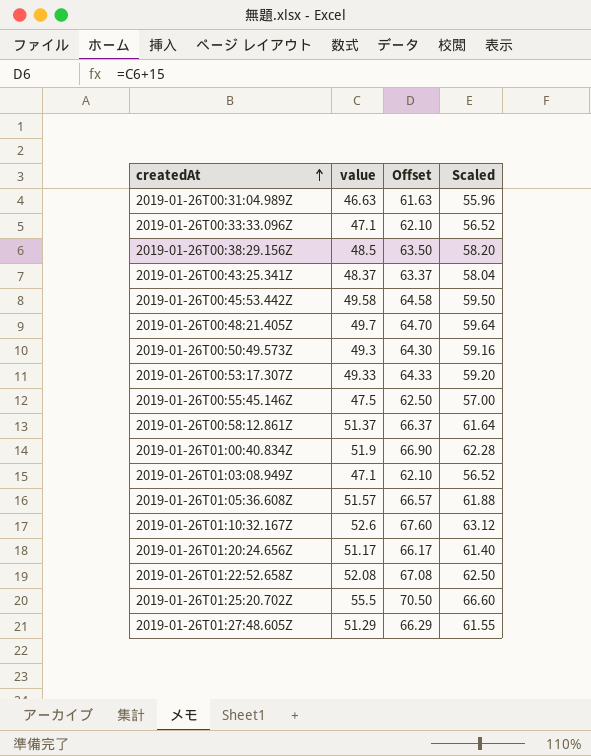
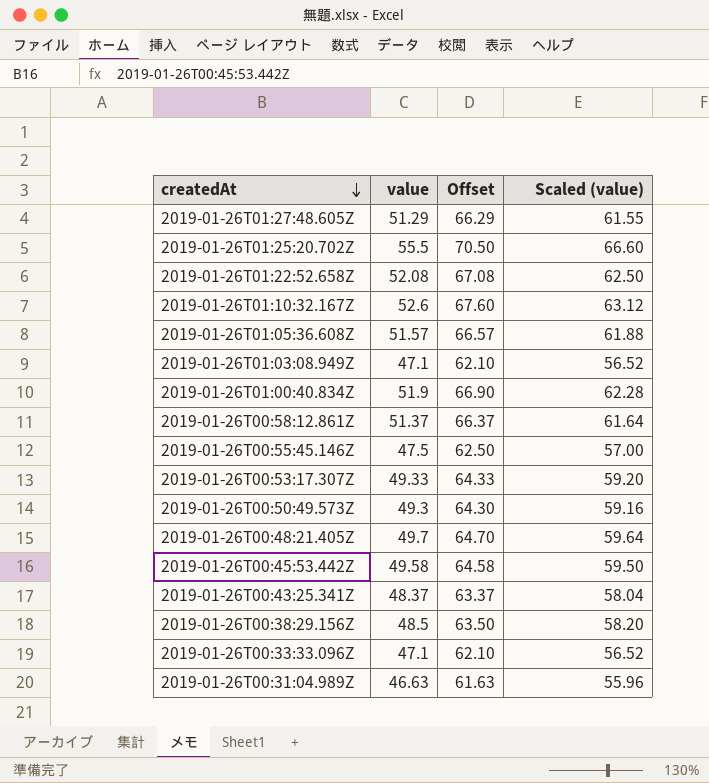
row order: createdAt ascending -> createdAt descending
column name: Scaled -> Scaled (value)
row 2019-01-26T01:20:24.656Z: 51.17 | 66.17 | 61.40 -> none

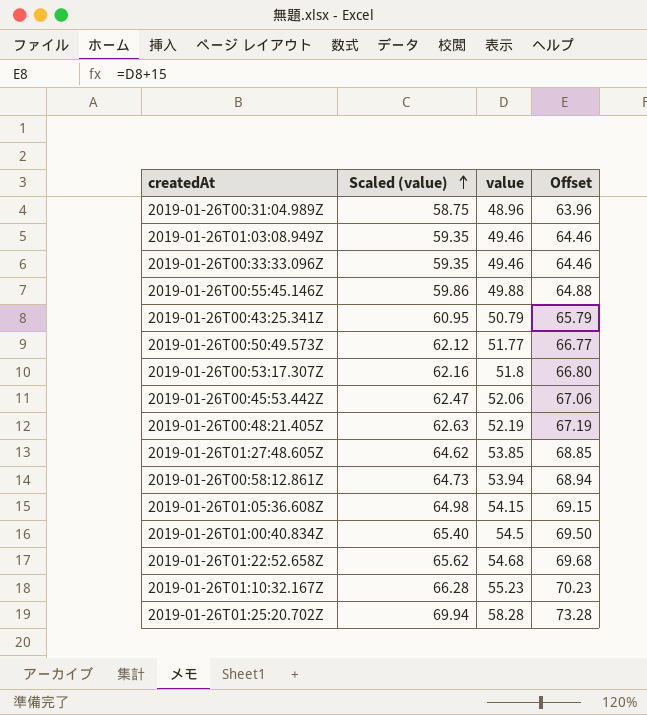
row order: createdAt descending -> Scaled (value) ascending
column Scaled (value) | position: 4 -> 2
row 2019-01-26T00:38:29.156Z: 48.5 | 63.50 | 58.20 -> none
2019-01-26T00:31:04.989Z | Scaled (value): 55.96 -> 58.75
2019-01-26T00:31:04.989Z | value: 46.63 -> 48.96
2019-01-26T00:31:04.989Z | Offset: 61.63 -> 63.96
2019-01-26T01:03:08.949Z | Scaled (value): 56.52 -> 59.35
2019-01-26T01:03:08.949Z | value: 47.1 -> 49.46
2019-01-26T01:03:08.949Z | Offset: 62.10 -> 64.46
2019-01-26T00:33:33.096Z | Scaled (value): 56.52 -> 59.35
2019-01-26T00:33:33.096Z | value: 47.1 -> 49.46
2019-01-26T00:33:33.096Z | Offset: 62.10 -> 64.46
2019-01-26T00:55:45.146Z | Scaled (value): 57.00 -> 59.86
2019-01-26T00:55:45.146Z | value: 47.5 -> 49.88
2019-01-26T00:55:45.146Z | Offset: 62.50 -> 64.88
2019-01-26T00:43:25.341Z | Scaled (value): 58.04 -> 60.95
2019-01-26T00:43:25.341Z | value: 48.37 -> 50.79
2019-01-26T00:43:25.341Z | Offset: 63.37 -> 65.79
2019-01-26T00:50:49.573Z | Scaled (value): 59.16 -> 62.12
2019-01-26T00:50:49.573Z | value: 49.3 -> 51.77
2019-01-26T00:50:49.573Z | Offset: 64.30 -> 66.77
2019-01-26T00:53:17.307Z | Scaled (value): 59.20 -> 62.16
2019-01-26T00:53:17.307Z | value: 49.33 -> 51.8
2019-01-26T00:53:17.307Z | Offset: 64.33 -> 66.80
2019-01-26T00:45:53.442Z | Scaled (value): 59.50 -> 62.47
2019-01-26T00:45:53.442Z | value: 49.58 -> 52.06
2019-01-26T00:45:53.442Z | Offset: 64.58 -> 67.06
2019-01-26T00:48:21.405Z | Scaled (value): 59.64 -> 62.63
2019-01-26T00:48:21.405Z | value: 49.7 -> 52.19
2019-01-26T00:48:21.405Z | Offset: 64.70 -> 67.19
2019-01-26T01:27:48.605Z | Scaled (value): 61.55 -> 64.62
2019-01-26T01:27:48.605Z | value: 51.29 -> 53.85
2019-01-26T01:27:48.605Z | Offset: 66.29 -> 68.85
2019-01-26T00:58:12.861Z | Scaled (value): 61.64 -> 64.73
2019-01-26T00:58:12.861Z | value: 51.37 -> 53.94
2019-01-26T00:58:12.861Z | Offset: 66.37 -> 68.94
2019-01-26T01:05:36.608Z | Scaled (value): 61.88 -> 64.98
2019-01-26T01:05:36.608Z | value: 51.57 -> 54.15
2019-01-26T01:05:36.608Z | Offset: 66.57 -> 69.15
2019-01-26T01:00:40.834Z | Scaled (value): 62.28 -> 65.40
2019-01-26T01:00:40.834Z | value: 51.9 -> 54.5
2019-01-26T01:00:40.834Z | Offset: 66.90 -> 69.50
2019-01-26T01:22:52.658Z | Scaled (value): 62.50 -> 65.62
2019-01-26T01:22:52.658Z | value: 52.08 -> 54.68
2019-01-26T01:22:52.658Z | Offset: 67.08 -> 69.68
2019-01-26T01:10:32.167Z | Scaled (value): 63.12 -> 66.28
2019-01-26T01:10:32.167Z | value: 52.6 -> 55.23
2019-01-26T01:10:32.167Z | Offset: 67.60 -> 70.23
2019-01-26T01:25:20.702Z | Scaled (value): 66.60 -> 69.94
2019-01-26T01:25:20.702Z | value: 55.5 -> 58.28
2019-01-26T01:25:20.702Z | Offset: 70.50 -> 73.28

